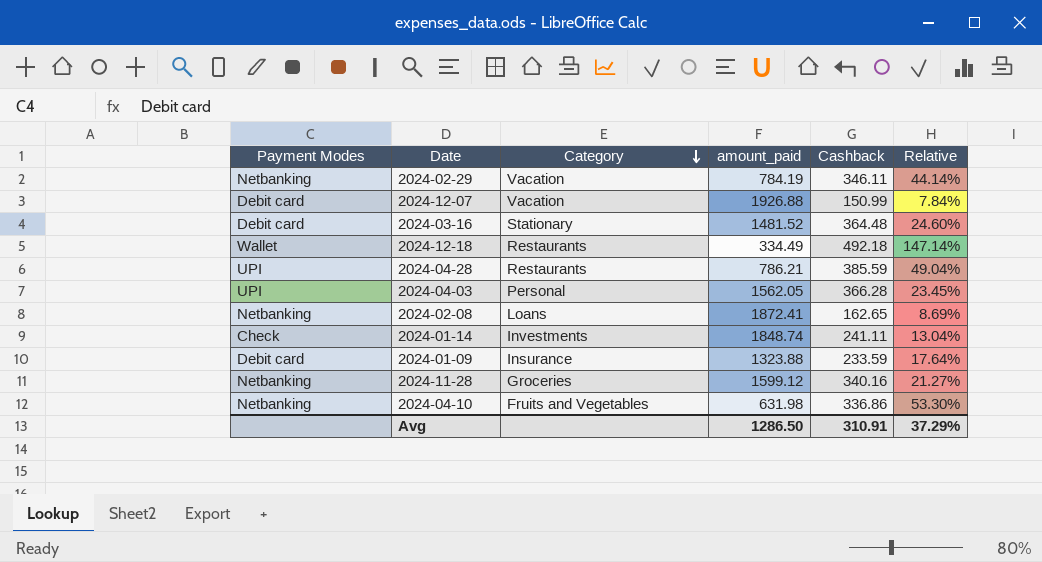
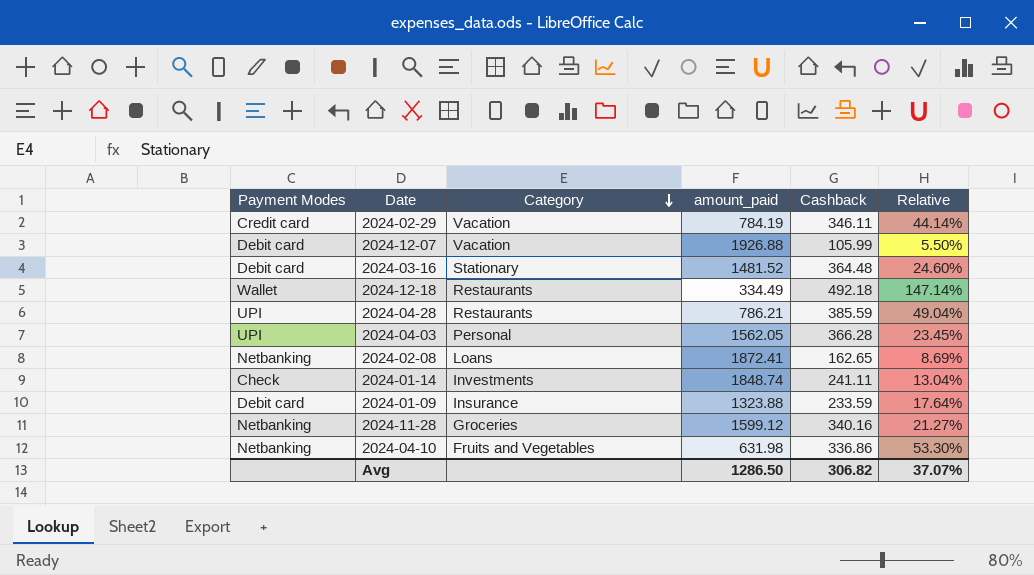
2024-02-29 | Payment Modes: Netbanking -> Credit card
2024-12-07 | Cashback: 150.99 -> 105.99
2024-12-07 | Relative: 7.84% -> 5.50%
Avg | Cashback: 310.91 -> 306.82
Avg | Relative: 37.29% -> 37.07%

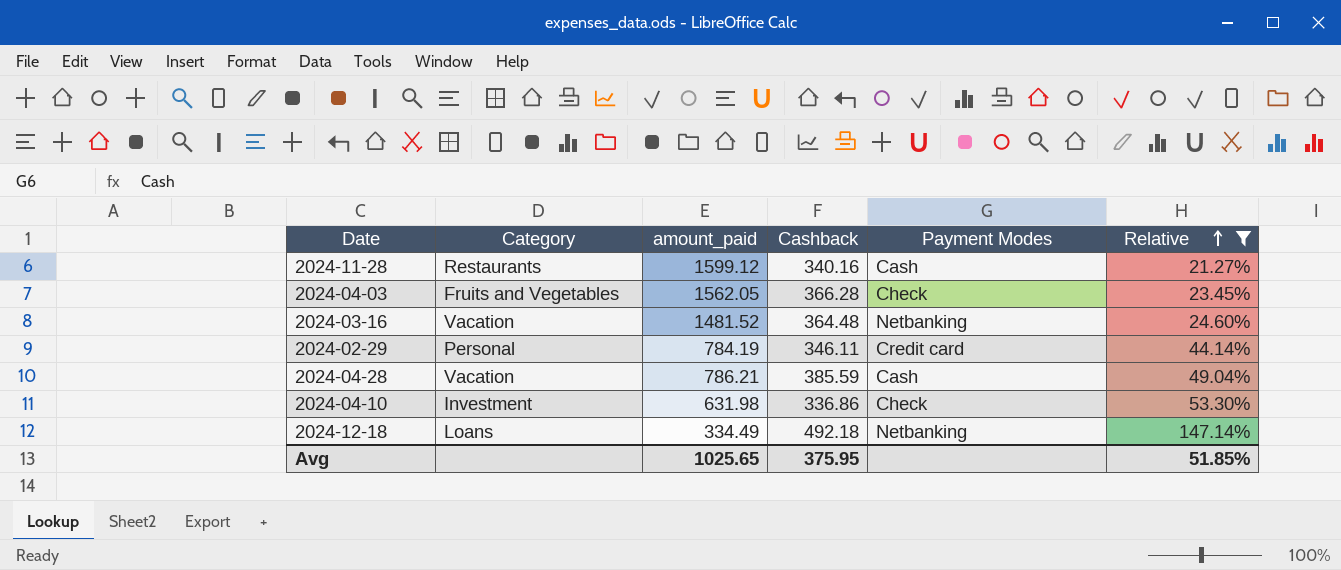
filter: none -> Relative >= 21.27%
row order: Category descending -> Relative ascending
column Payment Modes | position: 1 -> 5
2024-11-28 | Category: Groceries -> Restaurants
2024-11-28 | Payment Modes: Netbanking -> Cash
2024-04-03 | Category: Personal -> Fruits and Vegetables
2024-04-03 | Payment Modes: UPI -> Check
2024-03-16 | Category: Stationary -> Vacation
2024-03-16 | Payment Modes: Debit card -> Netbanking
2024-02-29 | Category: Vacation -> Personal
2024-04-28 | Category: Restaurants -> Vacation
2024-04-28 | Payment Modes: UPI -> Cash
2024-04-10 | Category: Fruits and Vegetables -> Investment
2024-04-10 | Payment Modes: Netbanking -> Check
2024-12-18 | Category: Restaurants -> Loans
2024-12-18 | Payment Modes: Wallet -> Netbanking
Avg | amount_paid: 1286.50 -> 1025.65
Avg | Cashback: 306.82 -> 375.95
Avg | Relative: 37.07% -> 51.85%

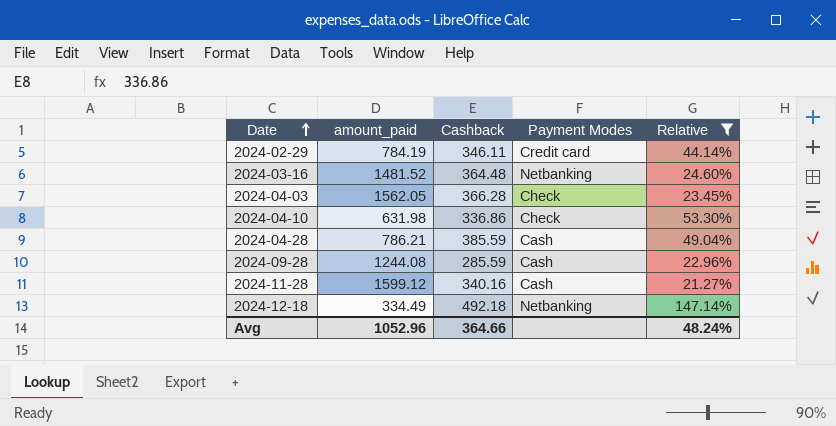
row order: Relative ascending -> Date ascending
column Category | position: 2 -> none
row 2024-09-28: none -> 1244.08 | 285.59 | Cash | 22.96%
Avg | amount_paid: 1025.65 -> 1052.96
Avg | Cashback: 375.95 -> 364.66
Avg | Relative: 51.85% -> 48.24%

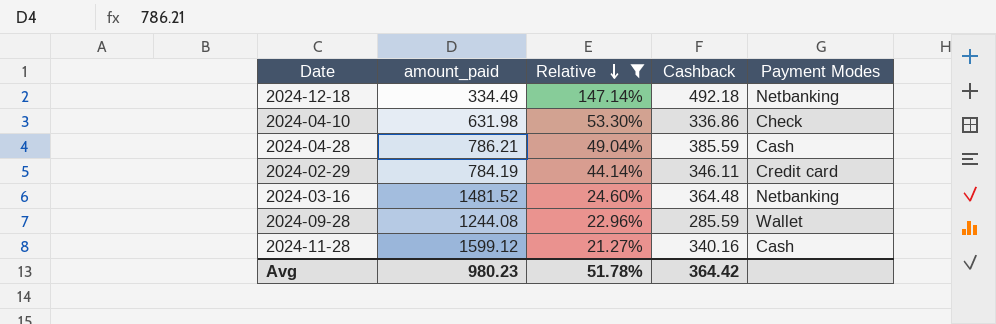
row order: Date ascending -> Relative descending
column Relative | position: 5 -> 3
row 2024-04-03: 1562.05 | 366.28 | Check | 23.45% -> none
2024-09-28 | Payment Modes: Cash -> Wallet
Avg | amount_paid: 1052.96 -> 980.23
Avg | Relative: 48.24% -> 51.78%
Avg | Cashback: 364.66 -> 364.42

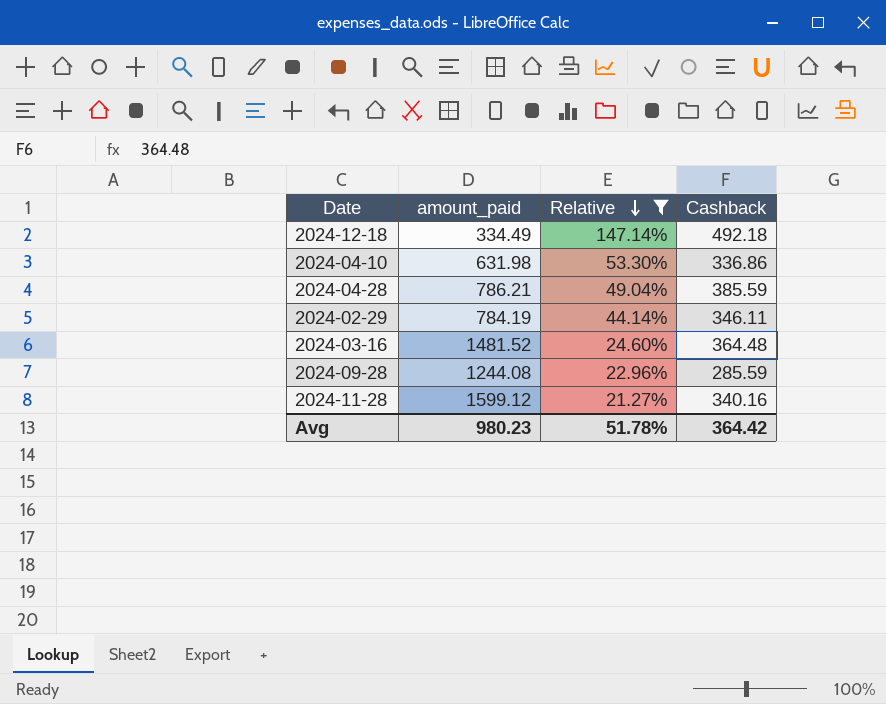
column Payment Modes | position: 5 -> none

